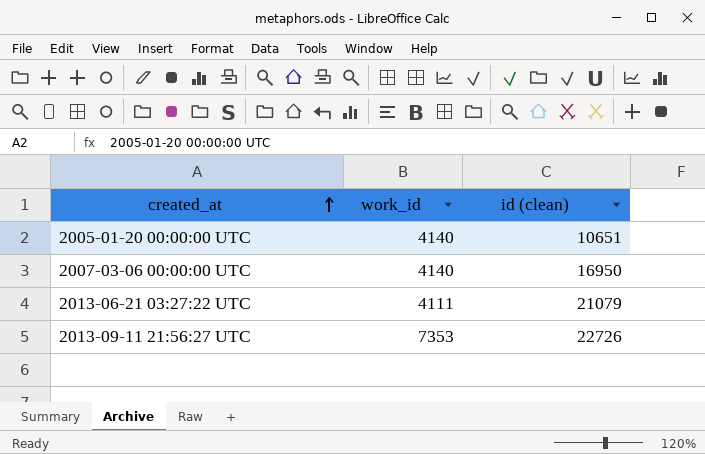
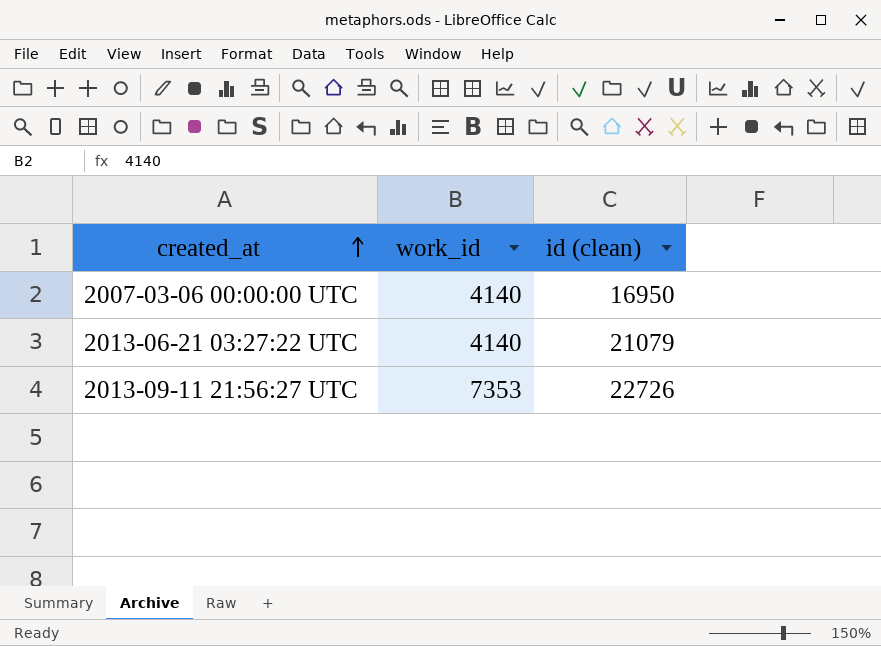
row 2005-01-20 00:00:00 UTC: 4140 | 10651 -> none
2013-06-21 03:27:22 UTC | work_id: 4111 -> 4140

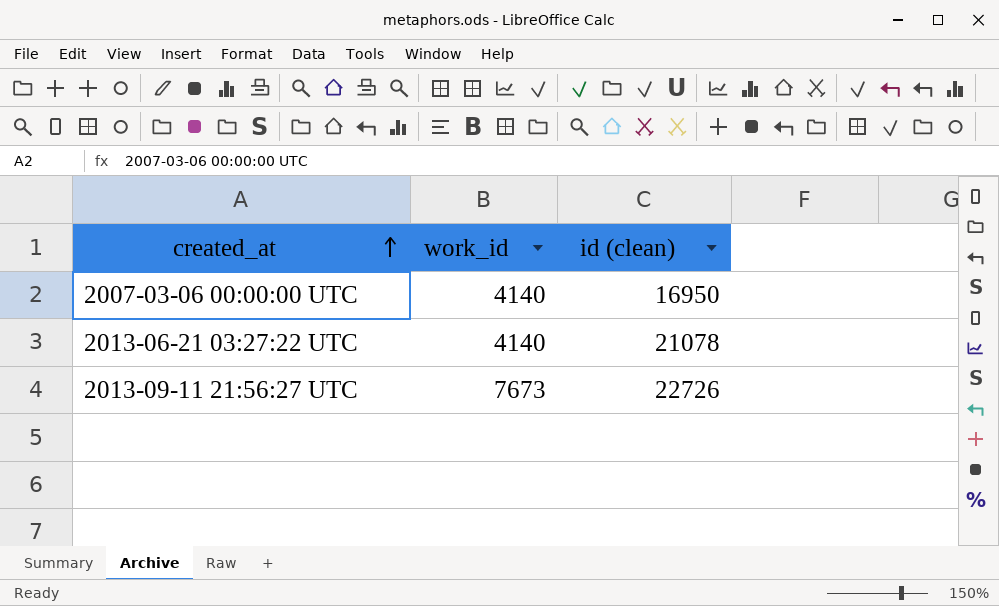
2013-06-21 03:27:22 UTC | id (clean): 21079 -> 21078
2013-09-11 21:56:27 UTC | work_id: 7353 -> 7673

